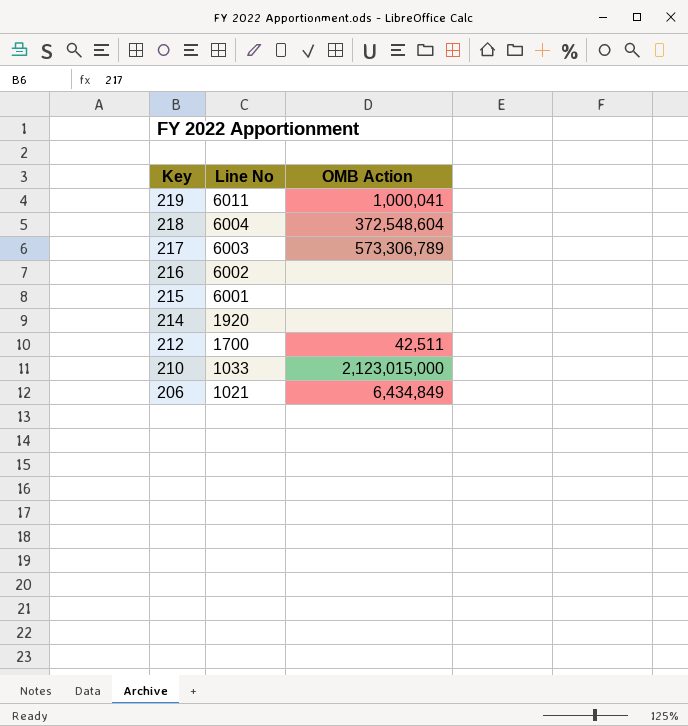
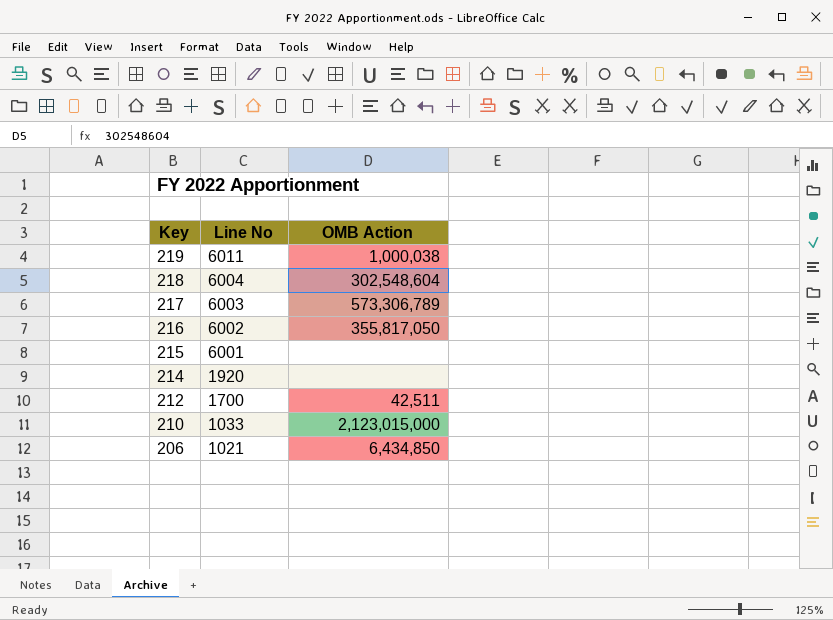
219 | OMB Action: 1,000,041 -> 1,000,038
218 | OMB Action: 372,548,604 -> 302,548,604
216 | OMB Action: none -> 355,817,050
206 | OMB Action: 6,434,849 -> 6,434,850

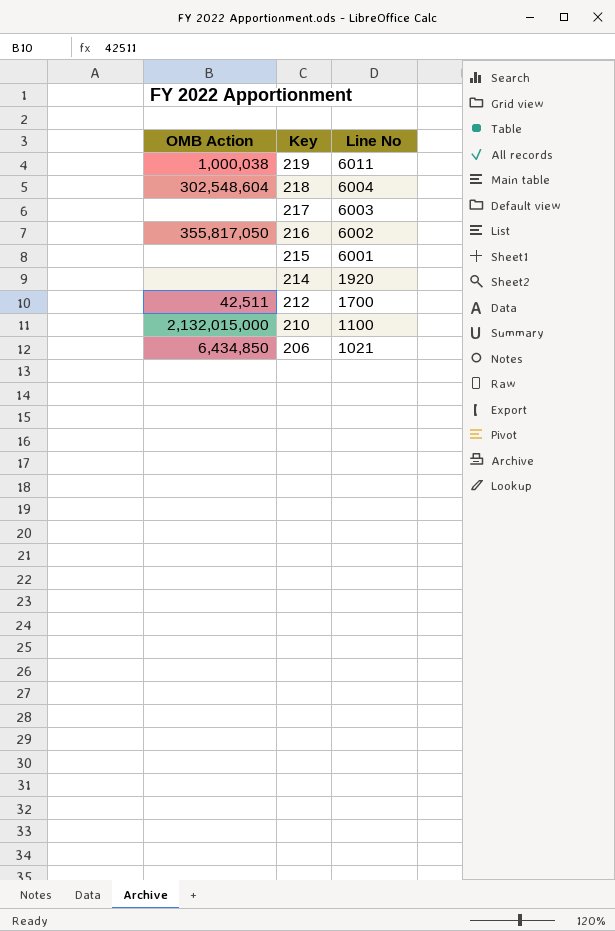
column OMB Action | position: 3 -> 1
217 | OMB Action: 573,306,789 -> none
210 | OMB Action: 2,123,015,000 -> 2,132,015,000
210 | Line No: 1033 -> 1100

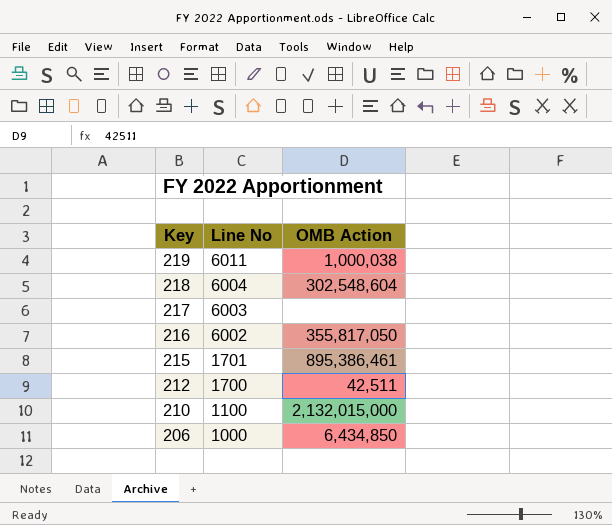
column OMB Action | position: 1 -> 3
row 214: none | 1920 -> none
215 | Line No: 6001 -> 1701
215 | OMB Action: none -> 895,386,461
206 | Line No: 1021 -> 1000

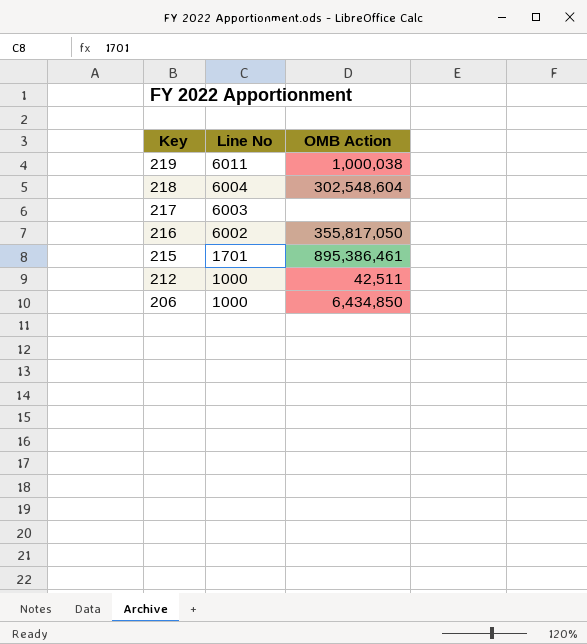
row 210: 1100 | 2,132,015,000 -> none
212 | Line No: 1700 -> 1000

